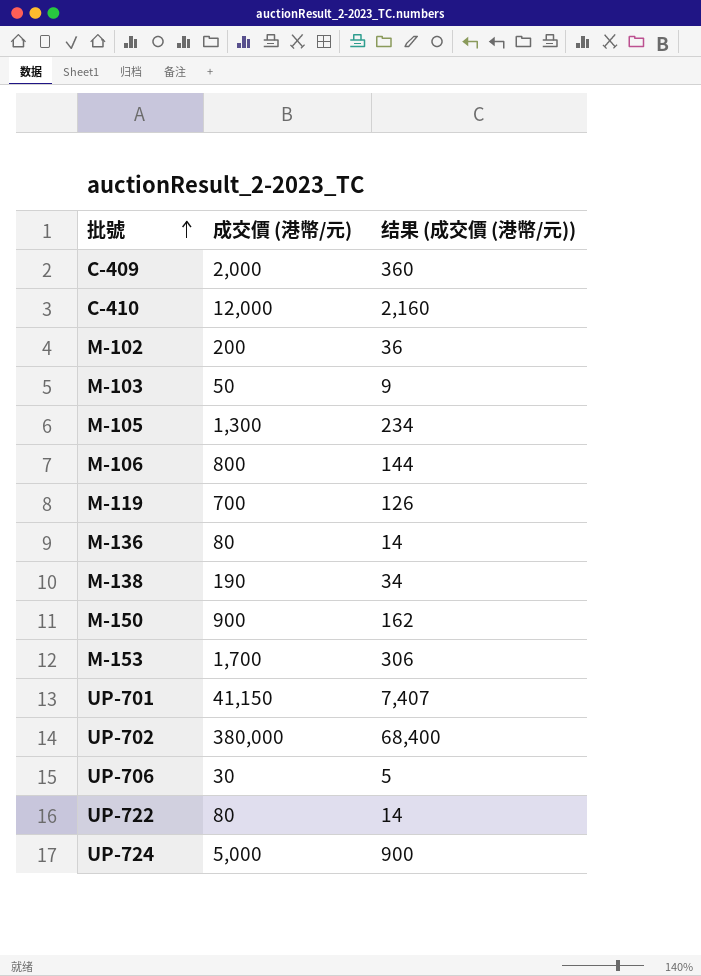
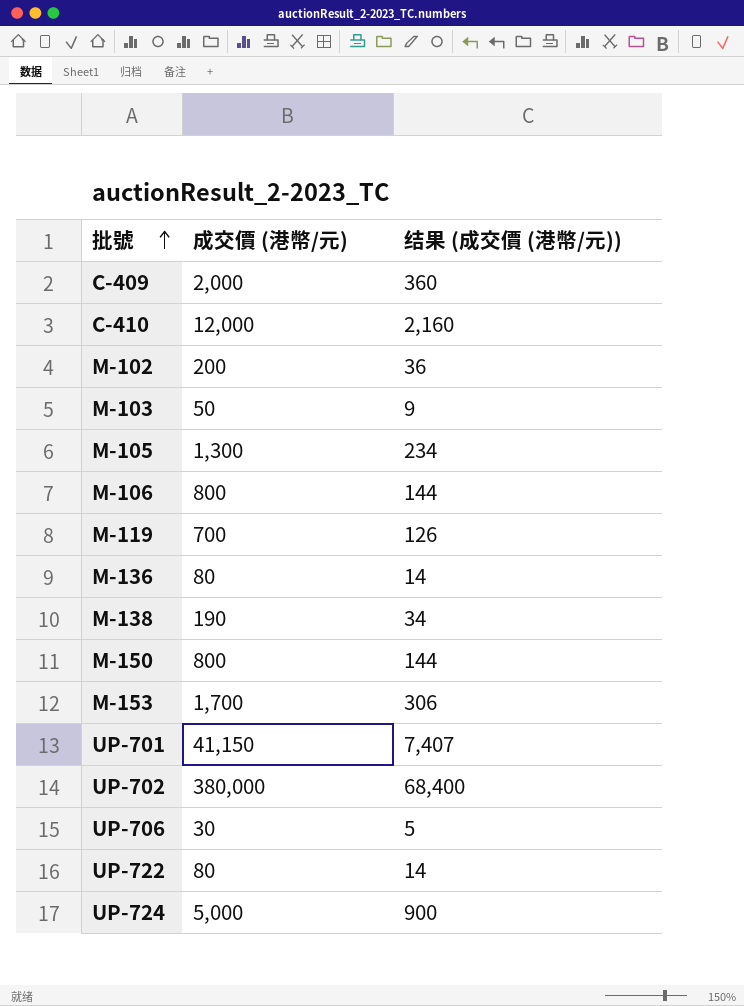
M-150 | 成交價 (港幣/元): 900 -> 800
M-150 | 结果 (成交價 (港幣/元)): 162 -> 144

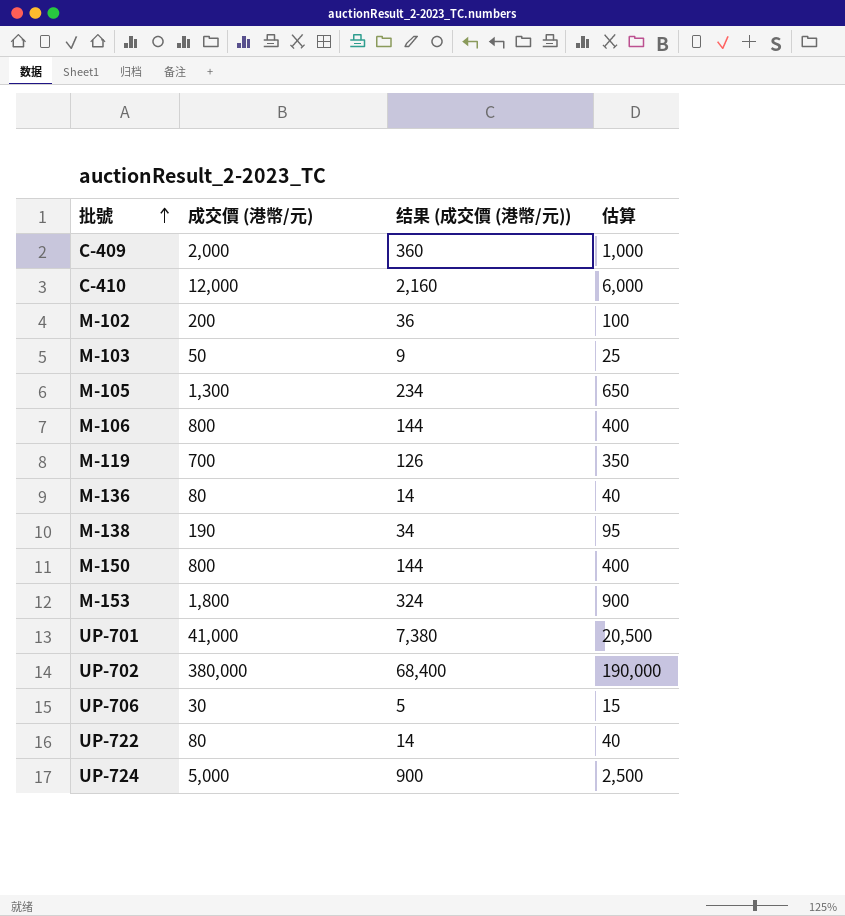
column 估算 | formula: none -> [成交價 (港幣/元)] * 0.5
M-153 | 成交價 (港幣/元): 1,700 -> 1,800
M-153 | 结果 (成交價 (港幣/元)): 306 -> 324
UP-701 | 成交價 (港幣/元): 41,150 -> 41,000
UP-701 | 结果 (成交價 (港幣/元)): 7,407 -> 7,380

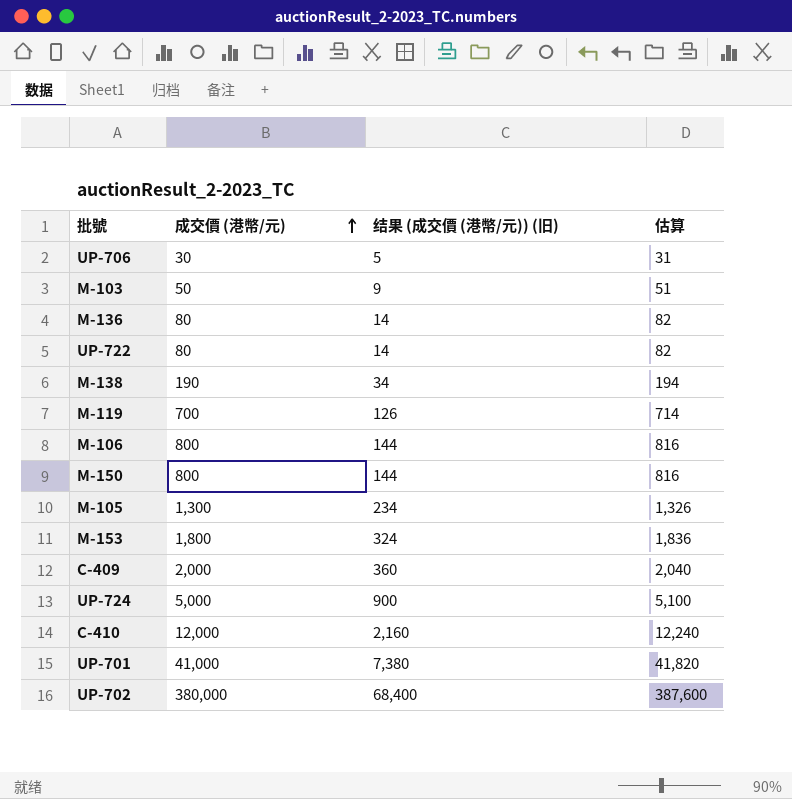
row order: 批號 ascending -> 成交價 (港幣/元) ascending
column name: 结果 (成交價 (港幣/元)) -> 结果 (成交價 (港幣/元)) (旧)
column 估算 | formula: [成交價 (港幣/元)] * 0.5 -> [成交價 (港幣/元)] * 1.02
row M-102: 200 | 36 | 100 -> none

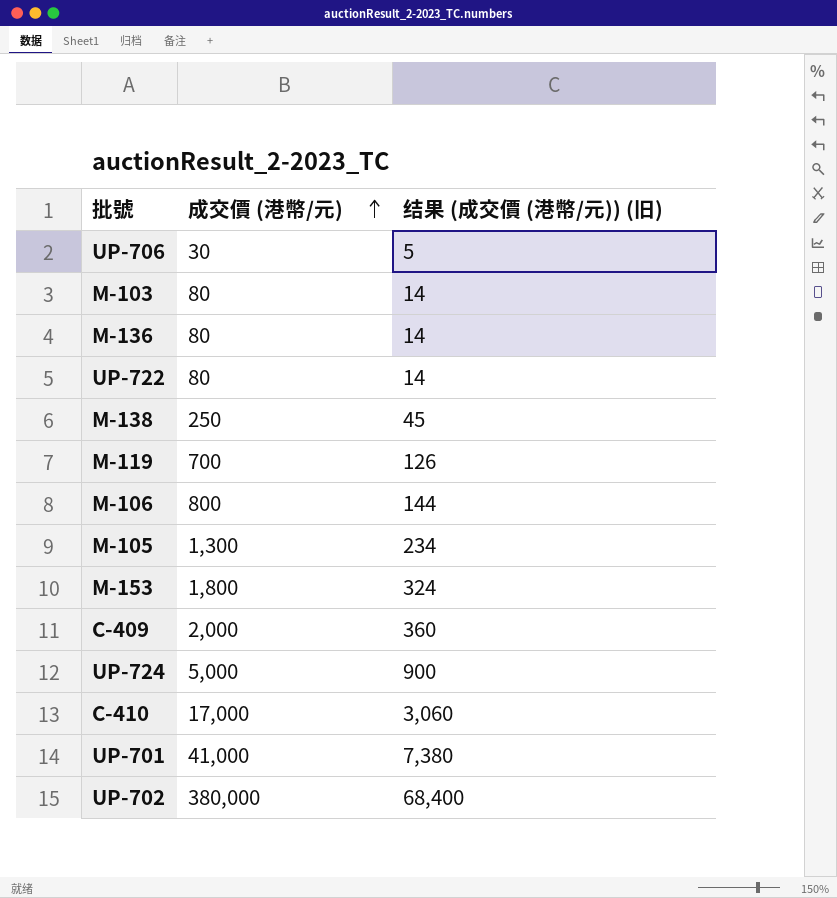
column 估算 | formula: [成交價 (港幣/元)] * 1.02 -> none
row M-150: 800 | 144 | 816 -> none
M-103 | 成交價 (港幣/元): 50 -> 80
M-103 | 结果 (成交價 (港幣/元)) (旧): 9 -> 14
M-138 | 成交價 (港幣/元): 190 -> 250
M-138 | 结果 (成交價 (港幣/元)) (旧): 34 -> 45
C-410 | 成交價 (港幣/元): 12,000 -> 17,000
C-410 | 结果 (成交價 (港幣/元)) (旧): 2,160 -> 3,060

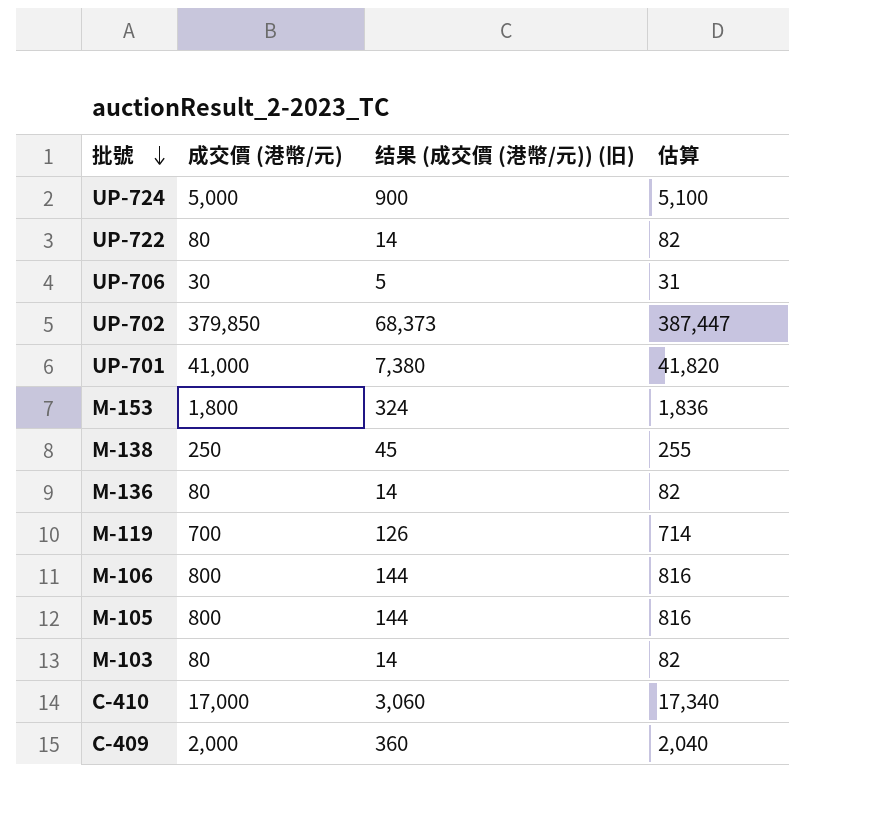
row order: 成交價 (港幣/元) ascending -> 批號 descending
column 估算 | formula: none -> [成交價 (港幣/元)] * 1.02
UP-702 | 成交價 (港幣/元): 380,000 -> 379,850
UP-702 | 结果 (成交價 (港幣/元)) (旧): 68,400 -> 68,373
M-105 | 成交價 (港幣/元): 1,300 -> 800
M-105 | 结果 (成交價 (港幣/元)) (旧): 234 -> 144

